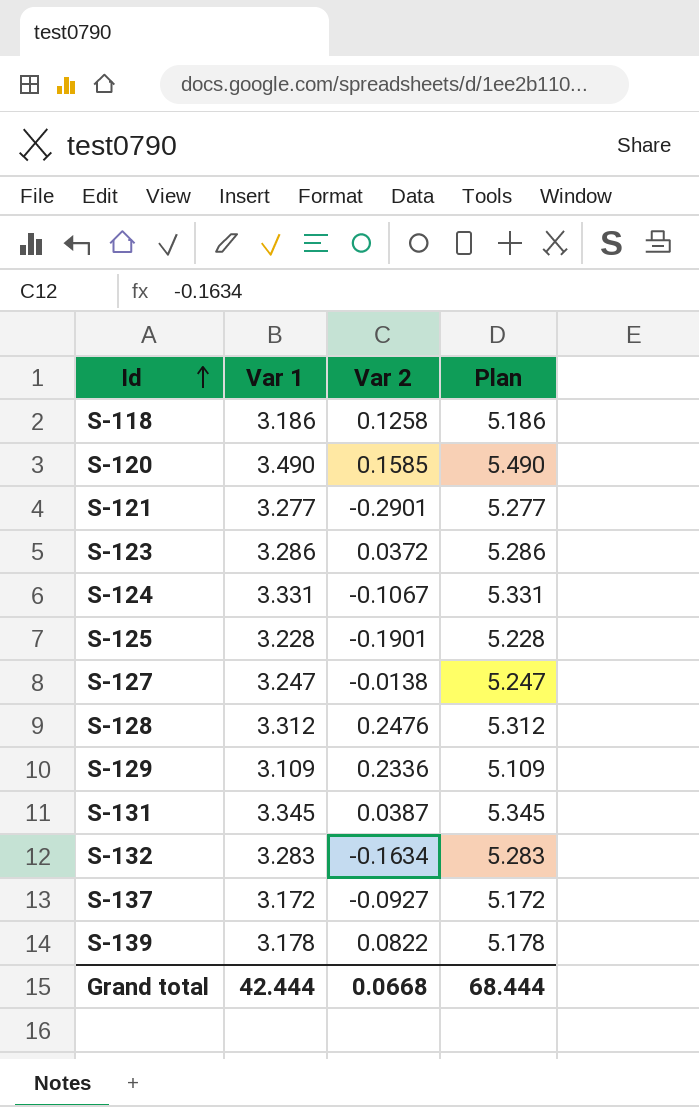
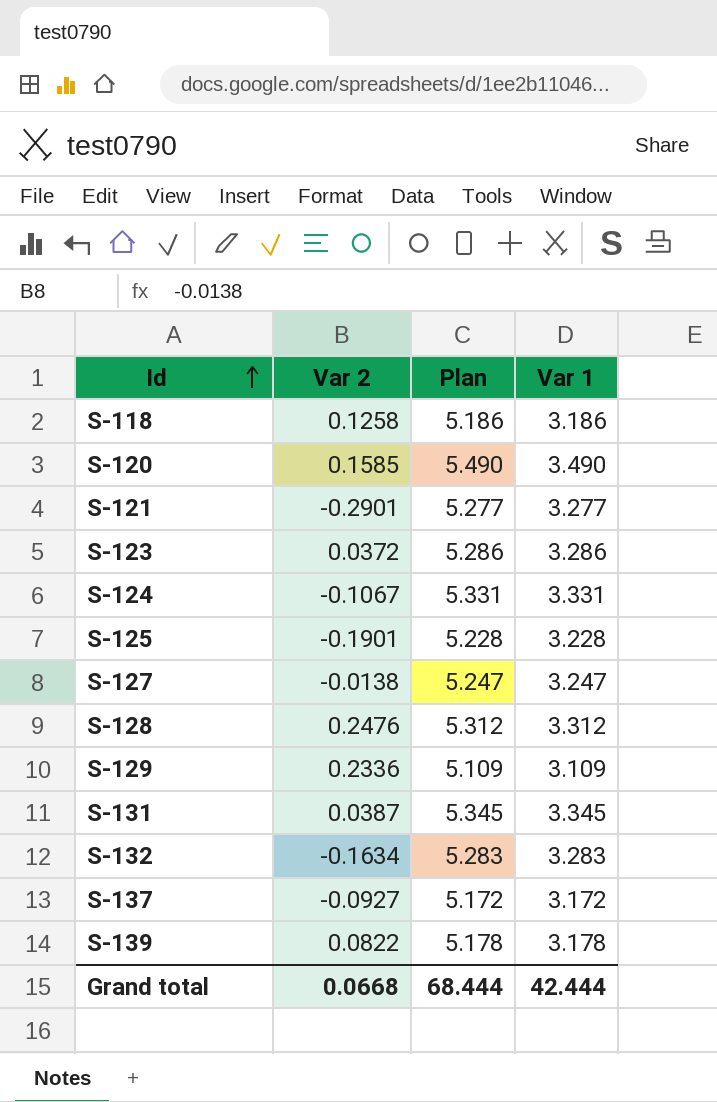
column Var 1 | position: 2 -> 4

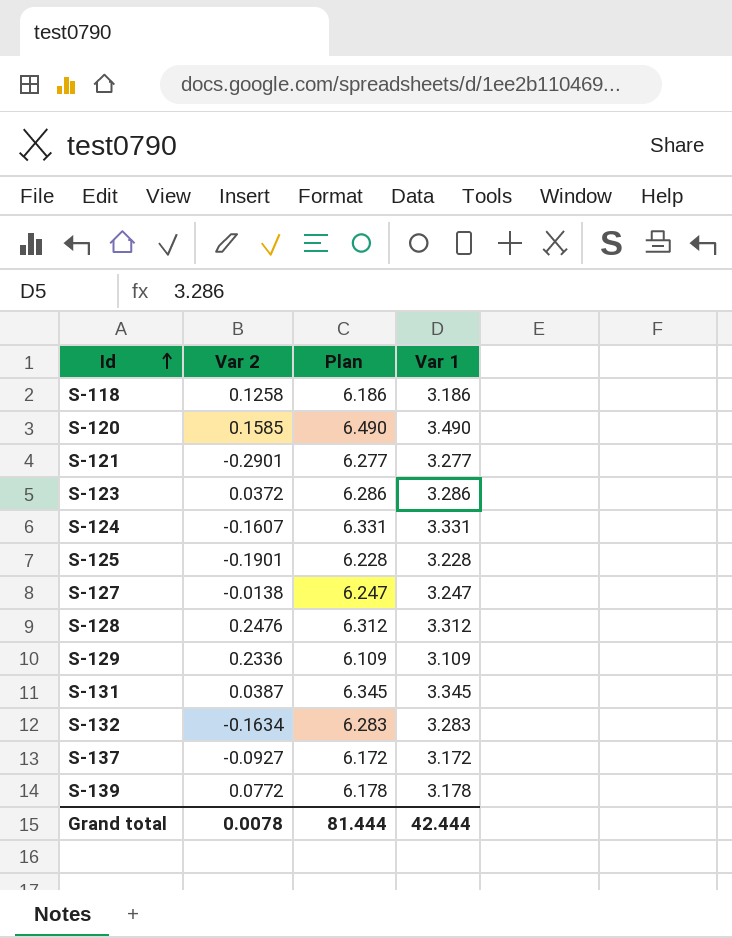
column Plan | formula: [Var 1] + 2 -> [Var 1] + 3
S-124 | Var 2: -0.1067 -> -0.1607
S-139 | Var 2: 0.0822 -> 0.0772
Grand total | Var 2: 0.0668 -> 0.0078
Grand total | Plan: 68.444 -> 81.444

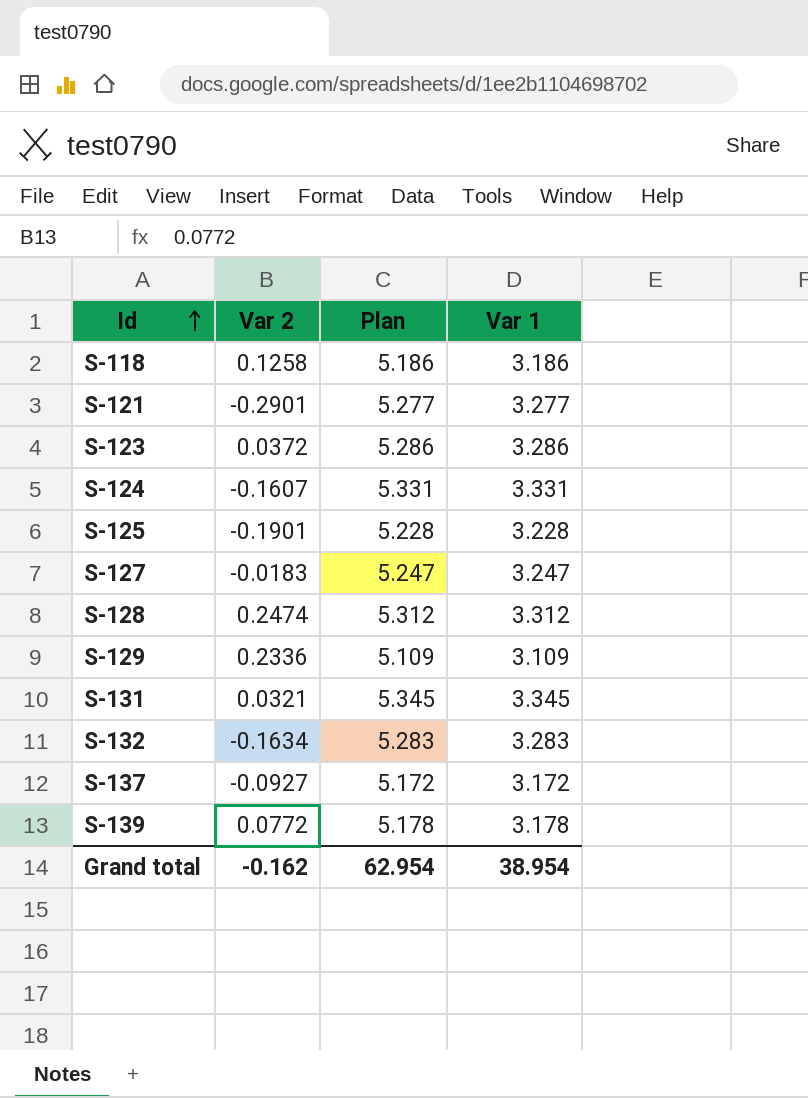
column Plan | formula: [Var 1] + 3 -> [Var 1] + 2
row S-120: 0.1585 | 6.490 | 3.490 -> none
S-127 | Var 2: -0.0138 -> -0.0183
S-128 | Var 2: 0.2476 -> 0.2474
S-131 | Var 2: 0.0387 -> 0.0321
Grand total | Var 2: 0.0078 -> -0.162
Grand total | Plan: 81.444 -> 62.954
Grand total | Var 1: 42.444 -> 38.954

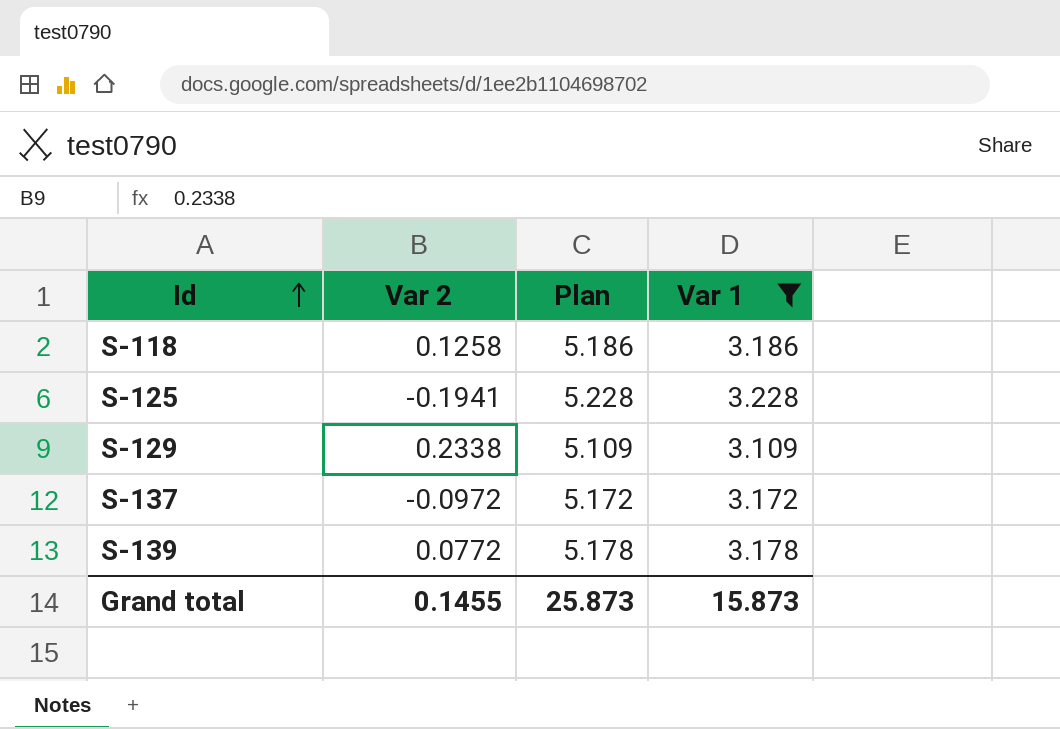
filter: none -> Var 1 <= 3.228
S-125 | Var 2: -0.1901 -> -0.1941
S-129 | Var 2: 0.2336 -> 0.2338
S-137 | Var 2: -0.0927 -> -0.0972
Grand total | Var 2: -0.162 -> 0.1455
Grand total | Plan: 62.954 -> 25.873
Grand total | Var 1: 38.954 -> 15.873

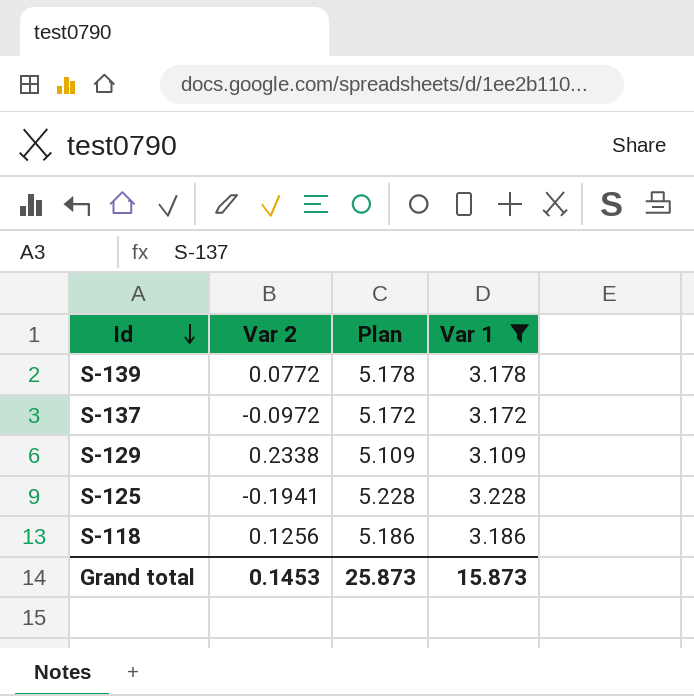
row order: Id ascending -> Id descending
S-118 | Var 2: 0.1258 -> 0.1256
Grand total | Var 2: 0.1455 -> 0.1453

